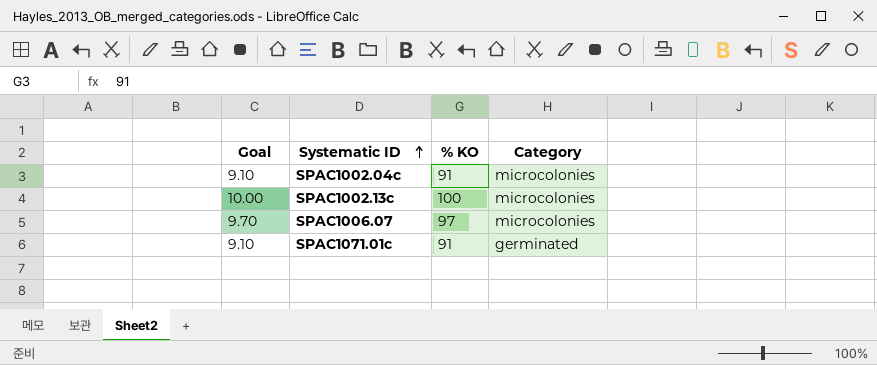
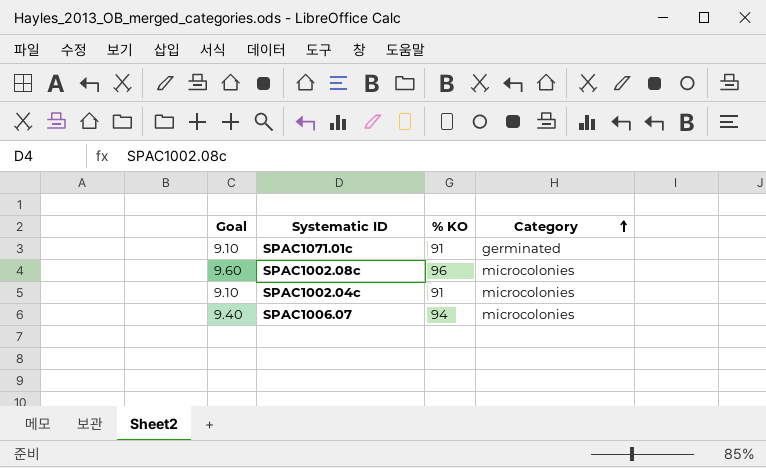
row order: Systematic ID ascending -> Category ascending
row SPAC1002.13c: 10.00 | 100 | microcolonies -> none
row SPAC1002.08c: none -> 9.60 | 96 | microcolonies
SPAC1006.07 | Goal: 9.70 -> 9.40
SPAC1006.07 | % KO: 97 -> 94

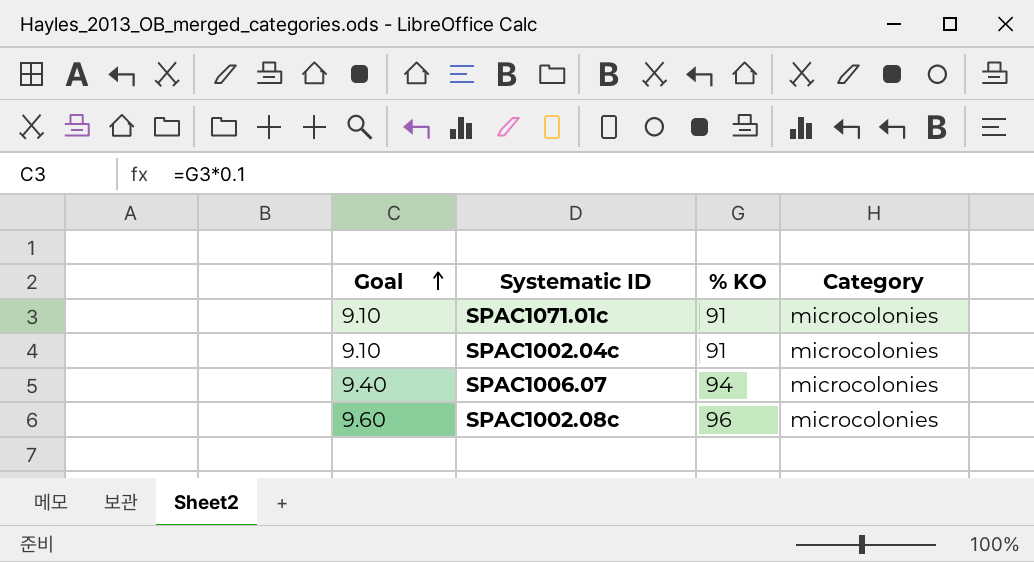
row order: Category ascending -> Goal ascending
SPAC1071.01c | Category: germinated -> microcolonies

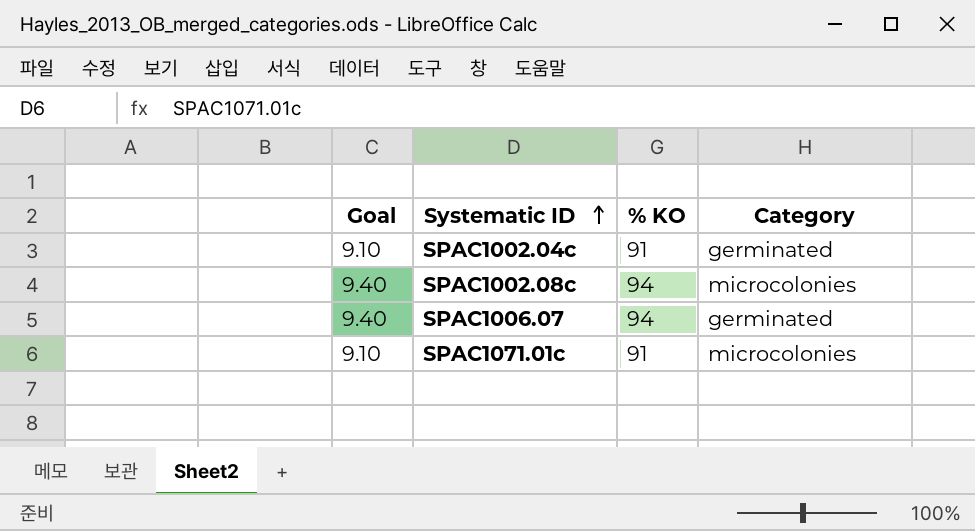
row order: Goal ascending -> Systematic ID ascending
SPAC1002.04c | Category: microcolonies -> germinated
SPAC1002.08c | Goal: 9.60 -> 9.40
SPAC1002.08c | % KO: 96 -> 94
SPAC1006.07 | Category: microcolonies -> germinated

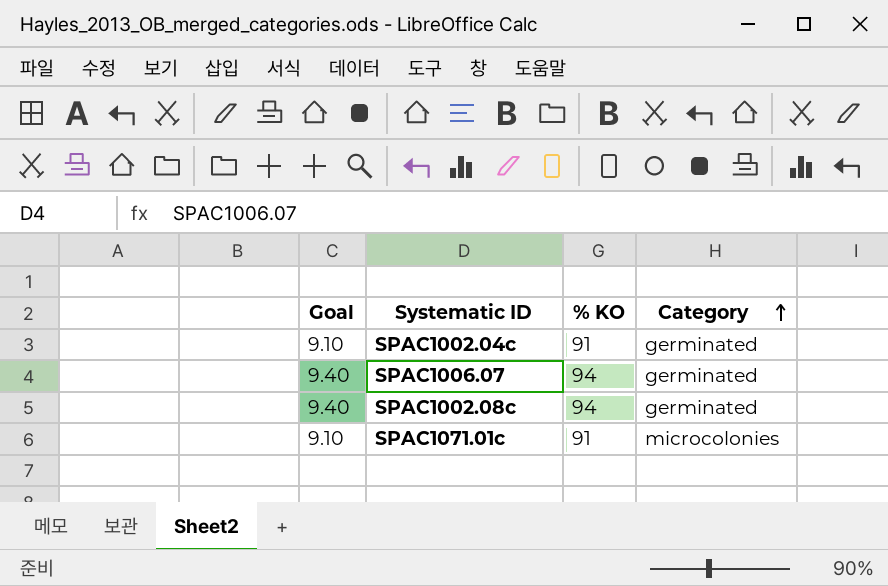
row order: Systematic ID ascending -> Category ascending
SPAC1002.08c | Category: microcolonies -> germinated

